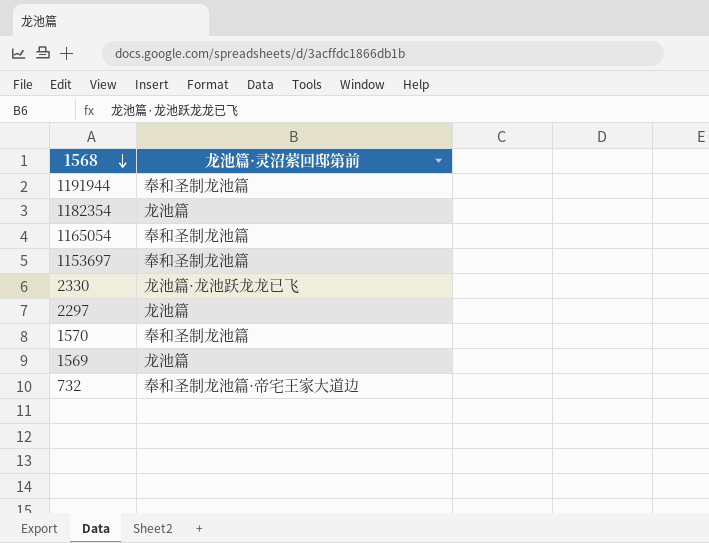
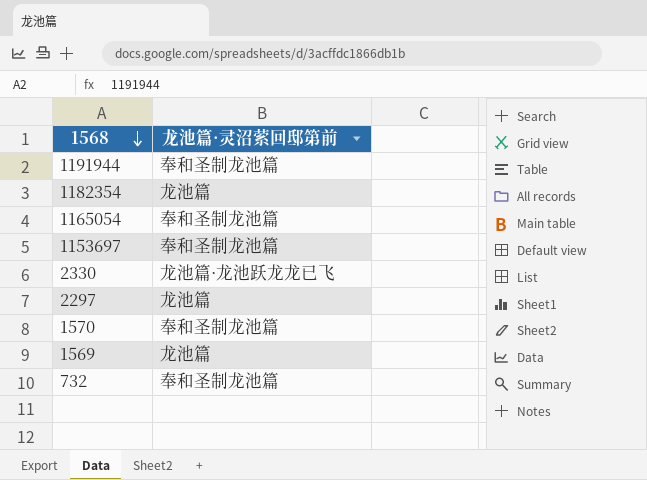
732 | 龙池篇·灵沼萦回邸第前: 奉和圣制龙池篇·帝宅王家大道边 -> 奉和圣制龙池篇

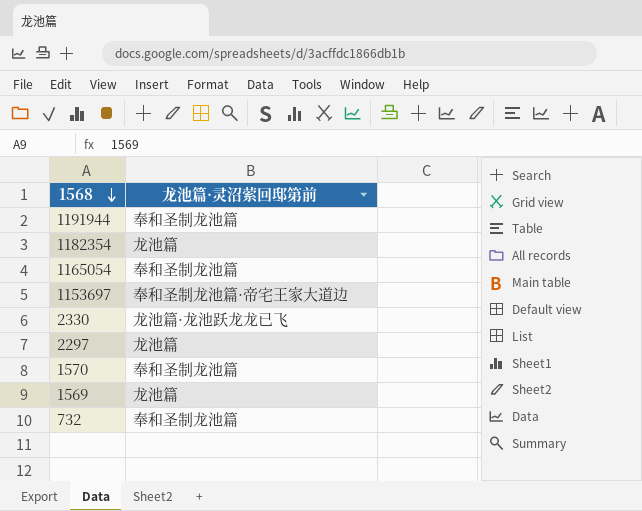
1153697 | 龙池篇·灵沼萦回邸第前: 奉和圣制龙池篇 -> 奉和圣制龙池篇·帝宅王家大道边

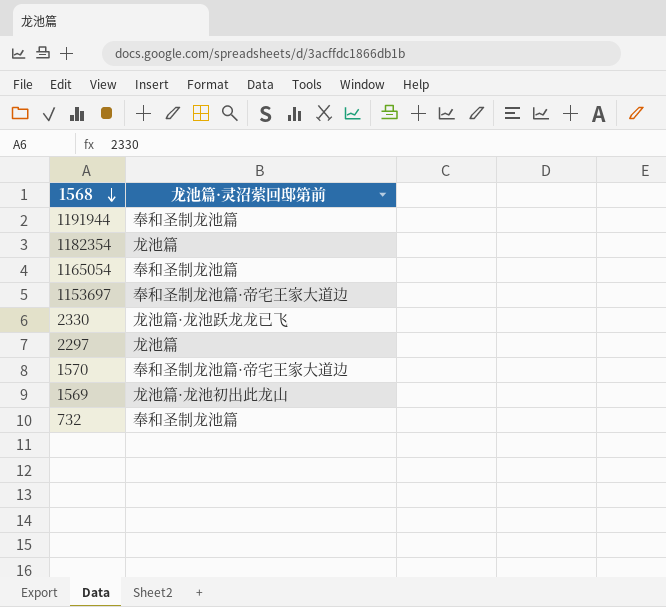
1570 | 龙池篇·灵沼萦回邸第前: 奉和圣制龙池篇 -> 奉和圣制龙池篇·帝宅王家大道边
1569 | 龙池篇·灵沼萦回邸第前: 龙池篇 -> 龙池篇·龙池初出此龙山

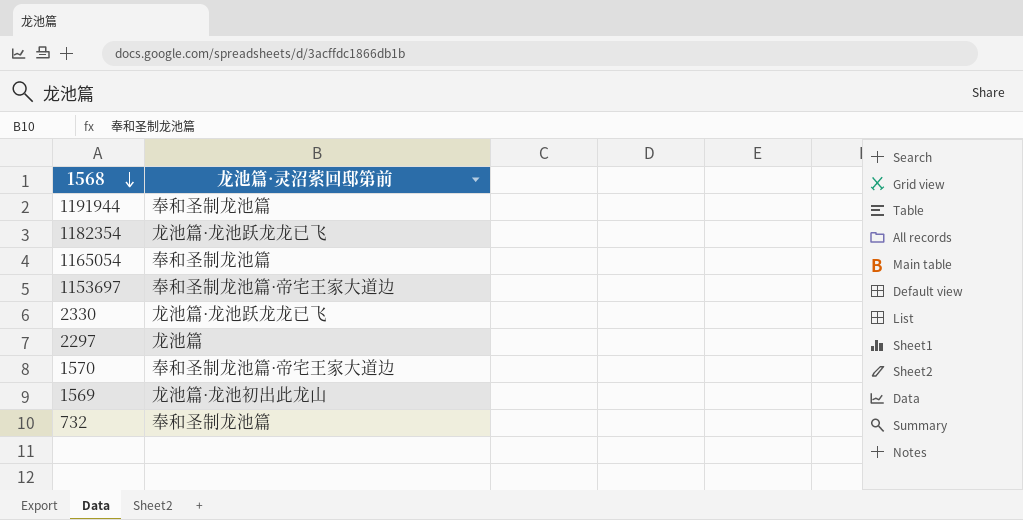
1182354 | 龙池篇·灵沼萦回邸第前: 龙池篇 -> 龙池篇·龙池跃龙龙已飞

